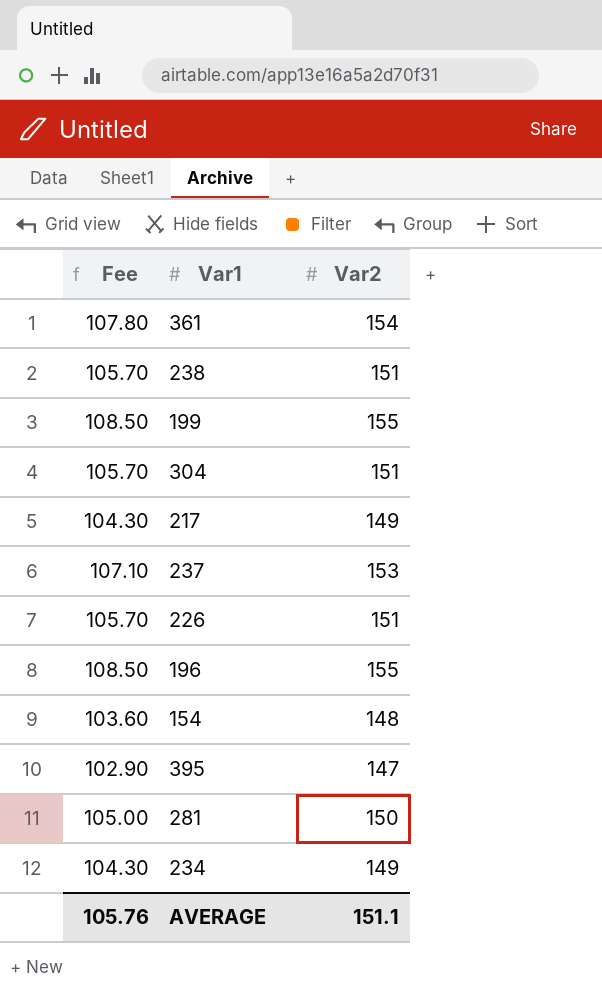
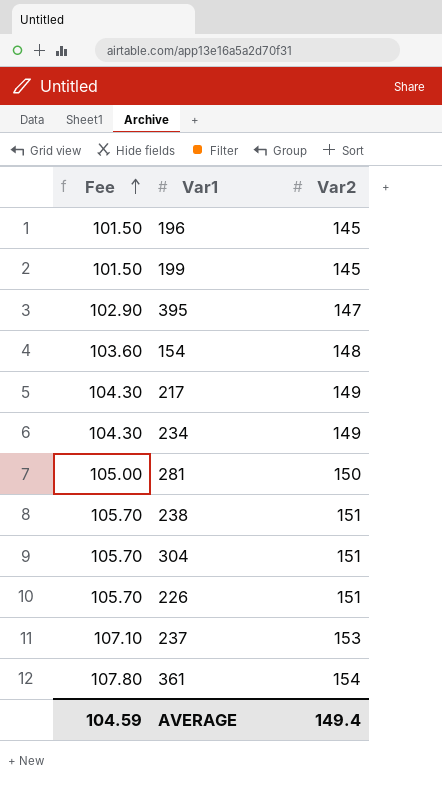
row order: none -> Fee ascending
196 | Fee: 108.50 -> 101.50
196 | Var2: 155 -> 145
199 | Fee: 108.50 -> 101.50
199 | Var2: 155 -> 145
AVERAGE | Fee: 105.76 -> 104.59
AVERAGE | Var2: 151.1 -> 149.4

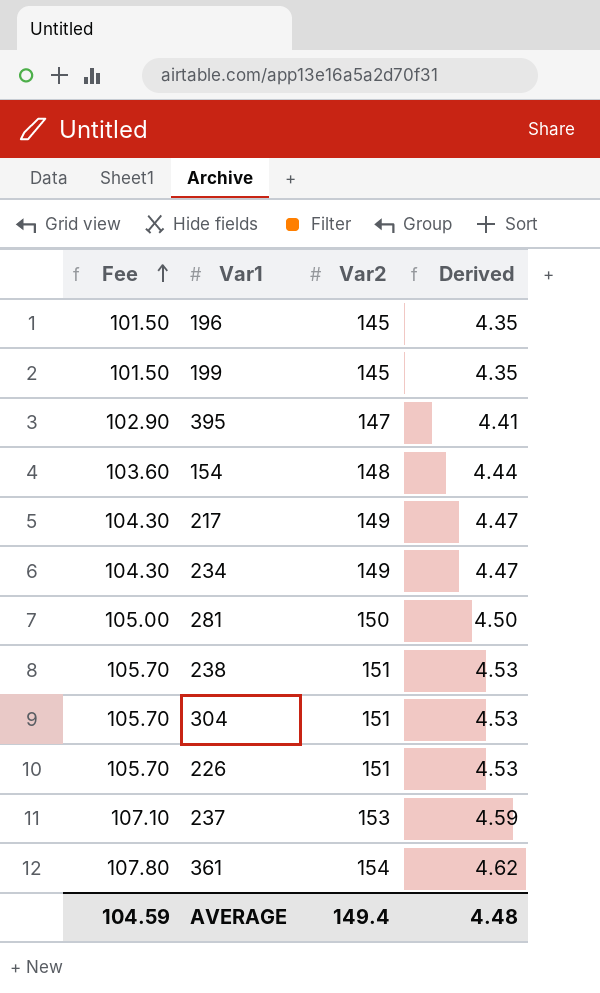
column Derived | formula: none -> [Var2] * 0.03

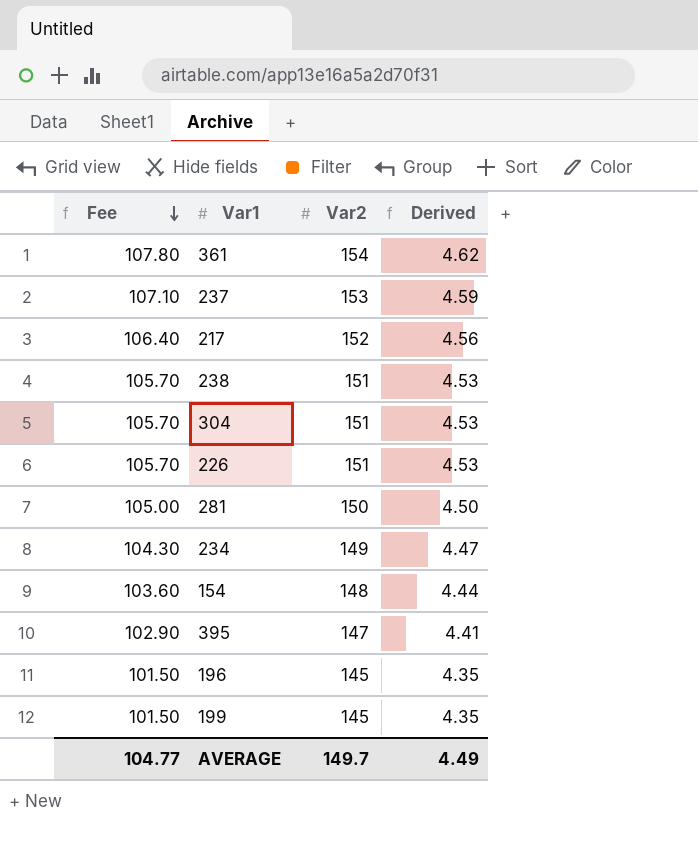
row order: Fee ascending -> Fee descending
217 | Fee: 104.30 -> 106.40
217 | Var2: 149 -> 152
217 | Derived: 4.47 -> 4.56
AVERAGE | Fee: 104.59 -> 104.77
AVERAGE | Var2: 149.4 -> 149.7
AVERAGE | Derived: 4.48 -> 4.49

